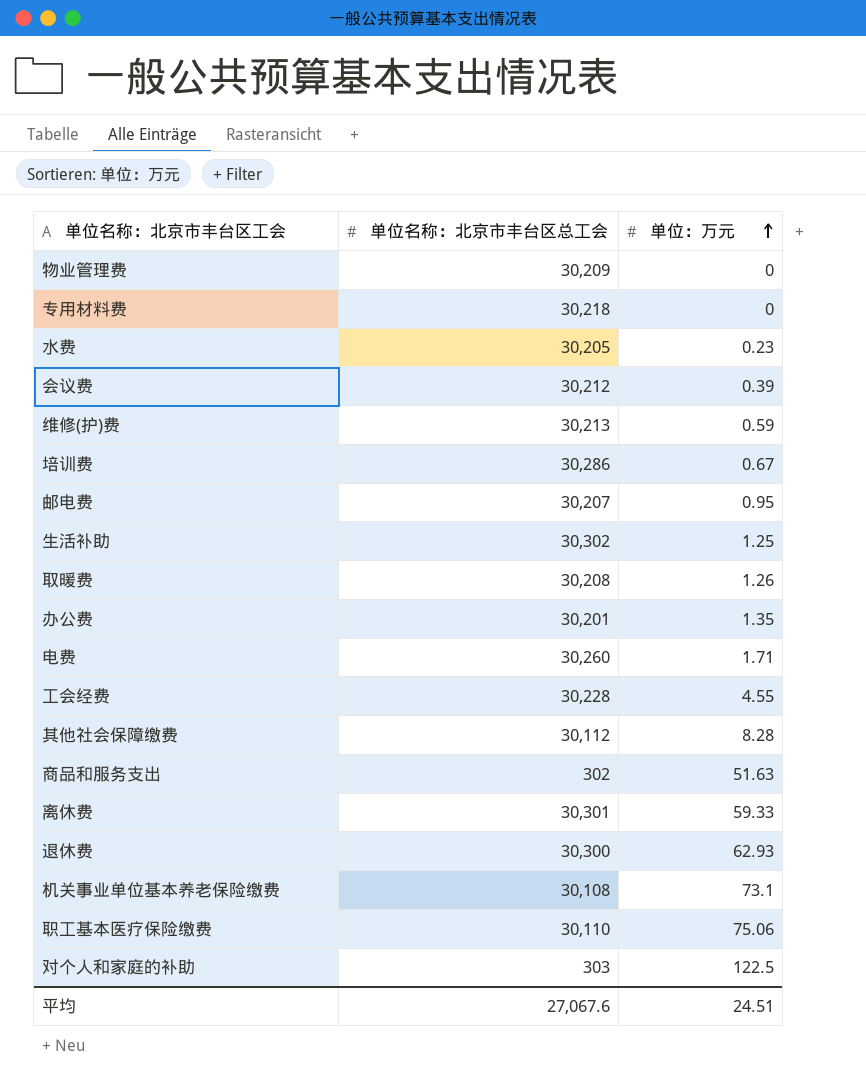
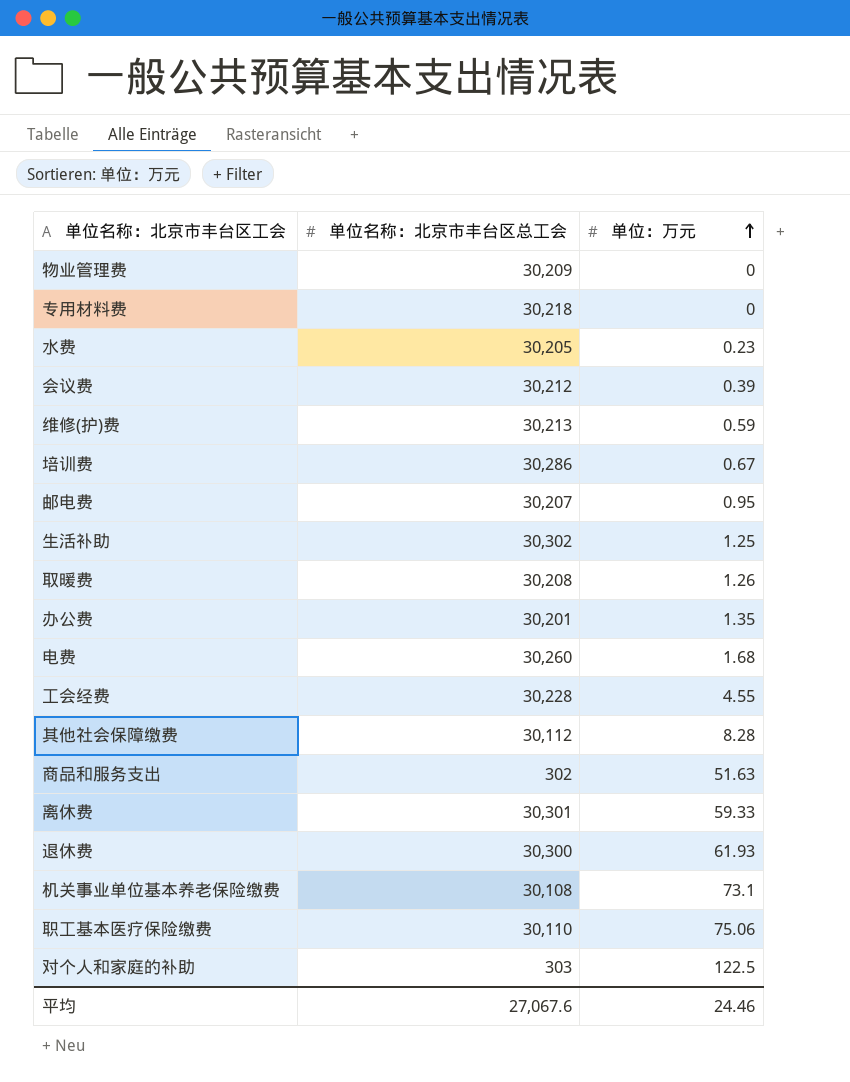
电费 | 单位：万元: 1.71 -> 1.68
退休费 | 单位：万元: 62.93 -> 61.93
平均 | 单位：万元: 24.51 -> 24.46

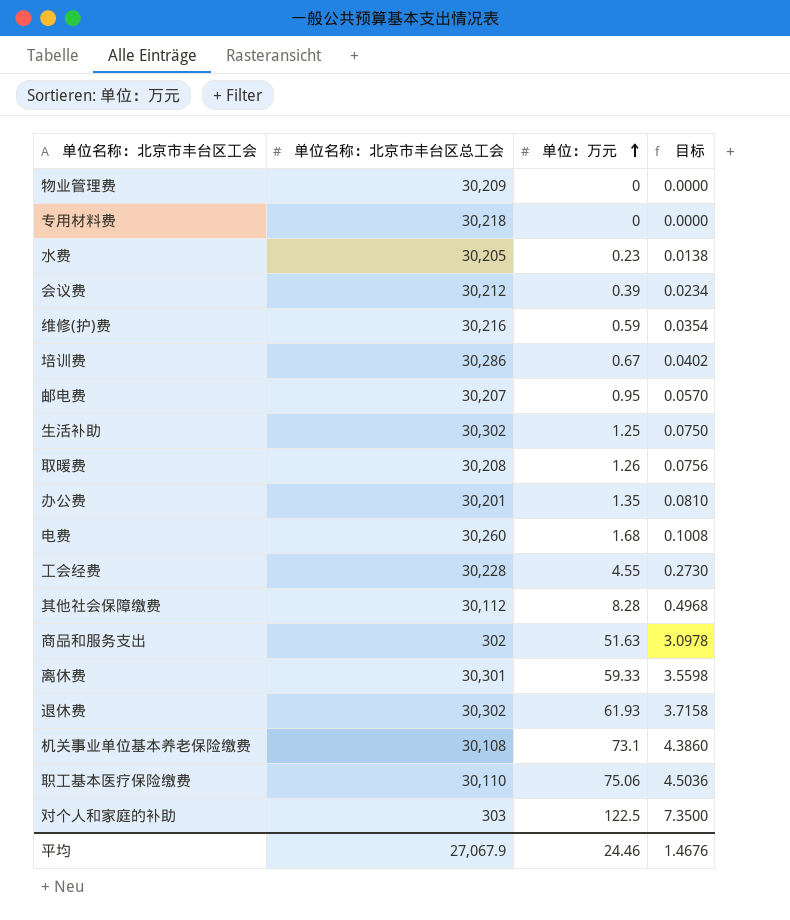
column 目标 | formula: none -> [单位：万元] * 0.06
维修(护)费 | 单位名称：北京市丰台区总工会: 30,213 -> 30,216
退休费 | 单位名称：北京市丰台区总工会: 30,300 -> 30,302
平均 | 单位名称：北京市丰台区总工会: 27,067.6 -> 27,067.9

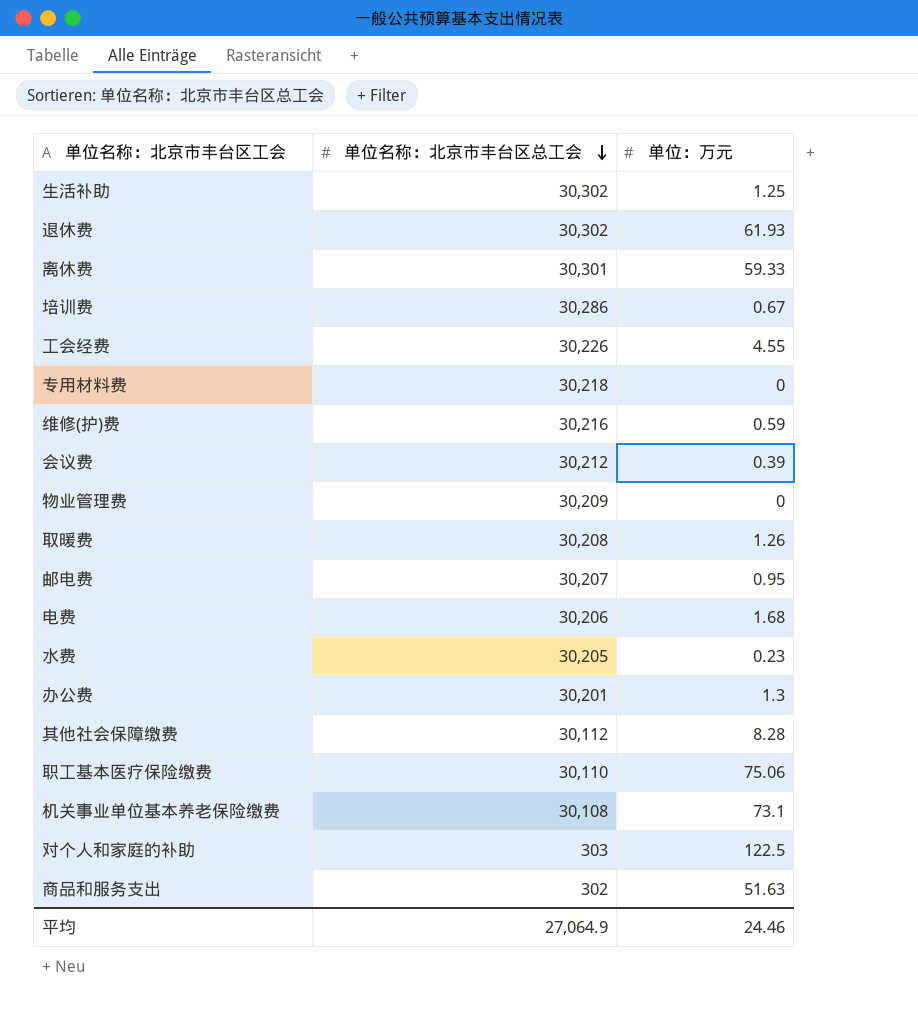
row order: 单位：万元 ascending -> 单位名称：北京市丰台区总工会 descending
column 目标 | formula: [单位：万元] * 0.06 -> none
工会经费 | 单位名称：北京市丰台区总工会: 30,228 -> 30,226
电费 | 单位名称：北京市丰台区总工会: 30,260 -> 30,206
办公费 | 单位：万元: 1.35 -> 1.3
平均 | 单位名称：北京市丰台区总工会: 27,067.9 -> 27,064.9

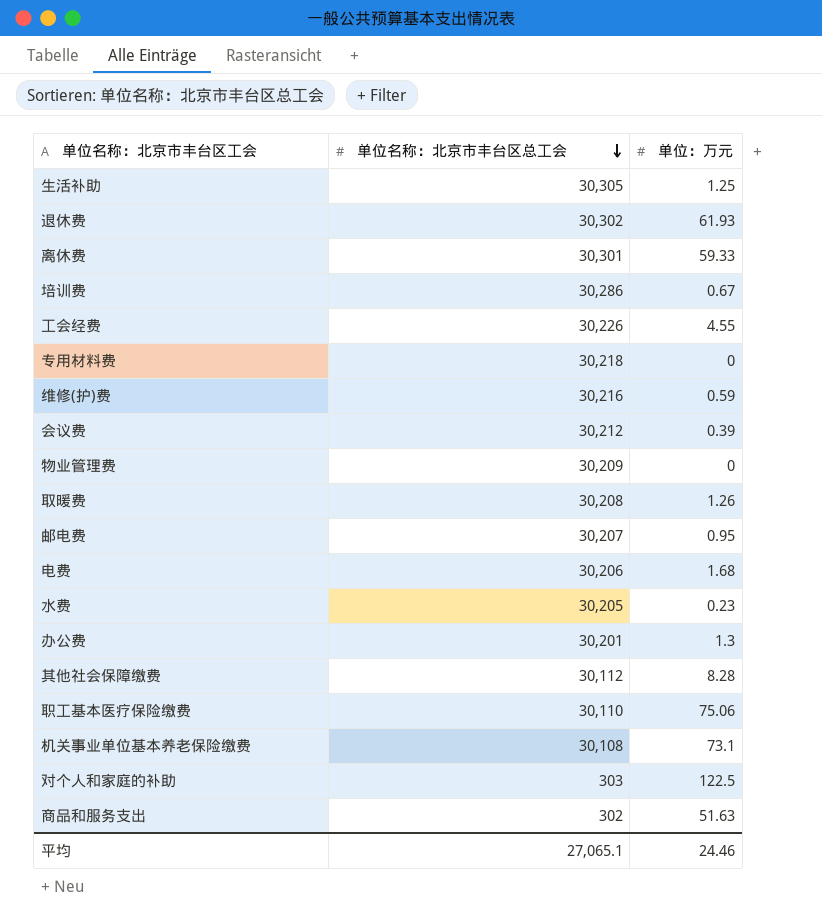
生活补助 | 单位名称：北京市丰台区总工会: 30,302 -> 30,305
平均 | 单位名称：北京市丰台区总工会: 27,064.9 -> 27,065.1

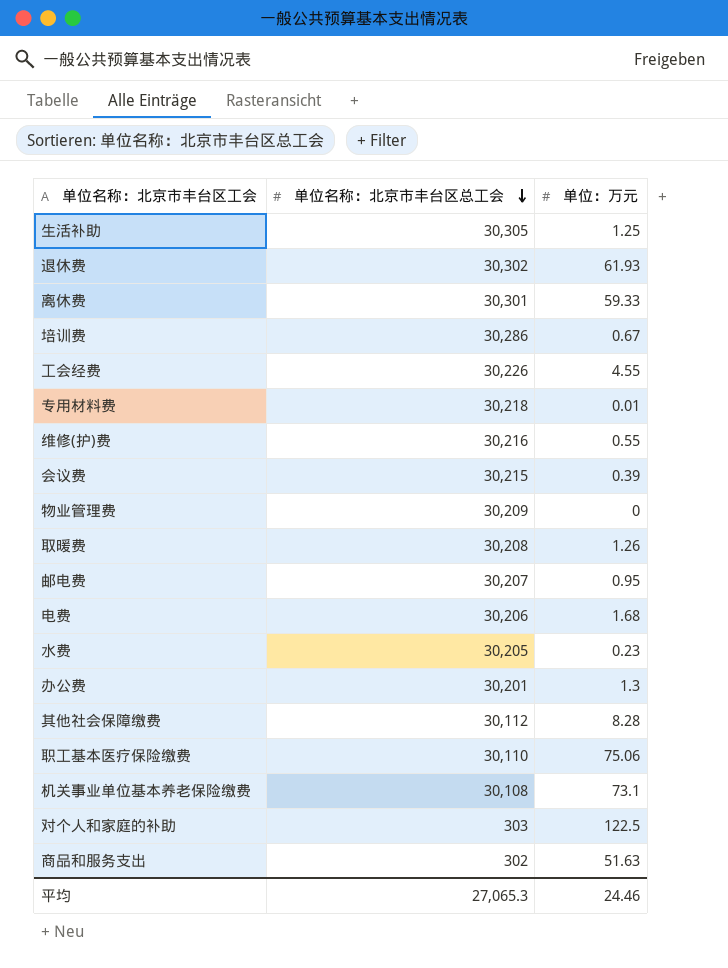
专用材料费 | 单位：万元: 0 -> 0.01
维修(护)费 | 单位：万元: 0.59 -> 0.55
会议费 | 单位名称：北京市丰台区总工会: 30,212 -> 30,215
平均 | 单位名称：北京市丰台区总工会: 27,065.1 -> 27,065.3

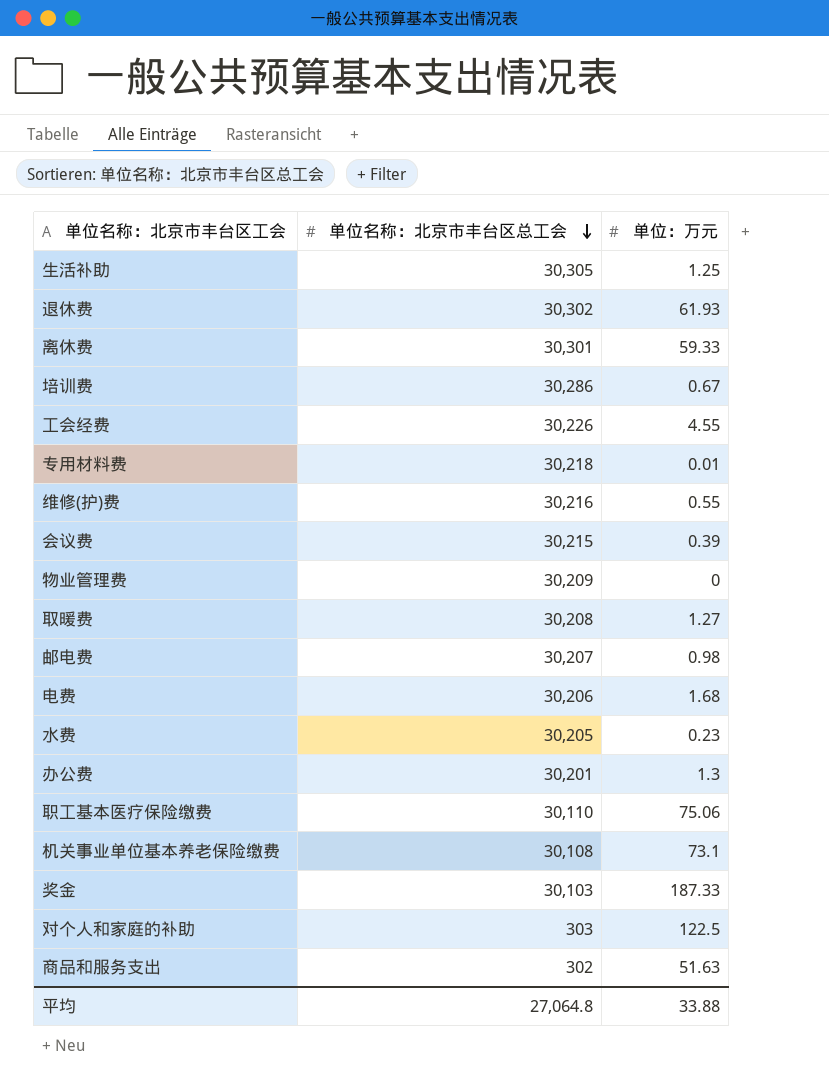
row 其他社会保障缴费: 30,112 | 8.28 -> none
取暖费 | 单位：万元: 1.26 -> 1.27
邮电费 | 单位：万元: 0.95 -> 0.98
row 奖金: none -> 30,103 | 187.33
平均 | 单位名称：北京市丰台区总工会: 27,065.3 -> 27,064.8
平均 | 单位：万元: 24.46 -> 33.88

